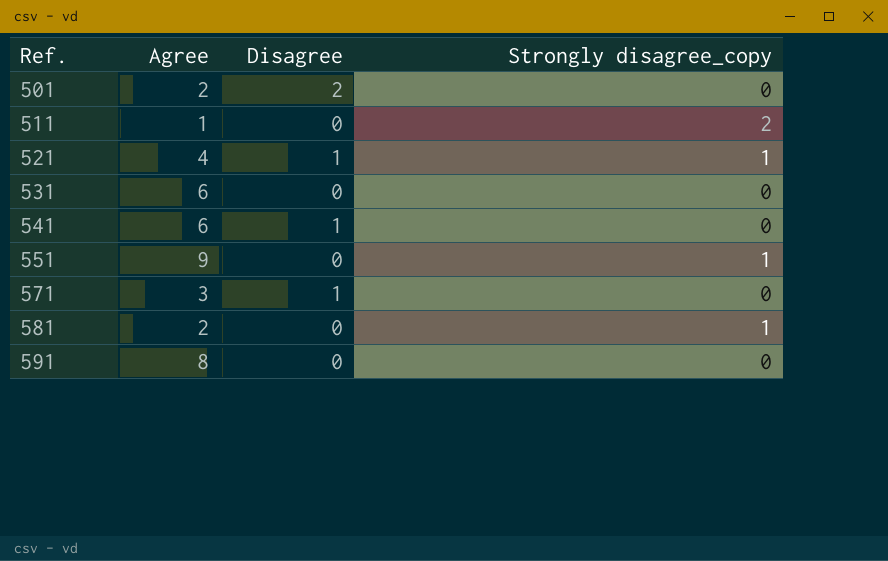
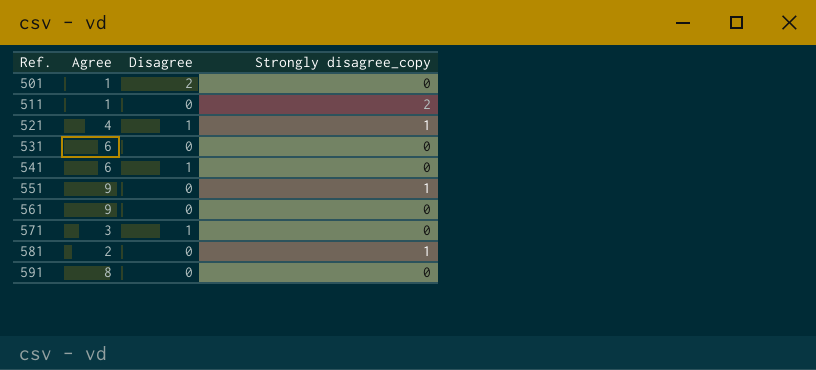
501 | Agree: 2 -> 1
row 561: none -> 9 | 0 | 0

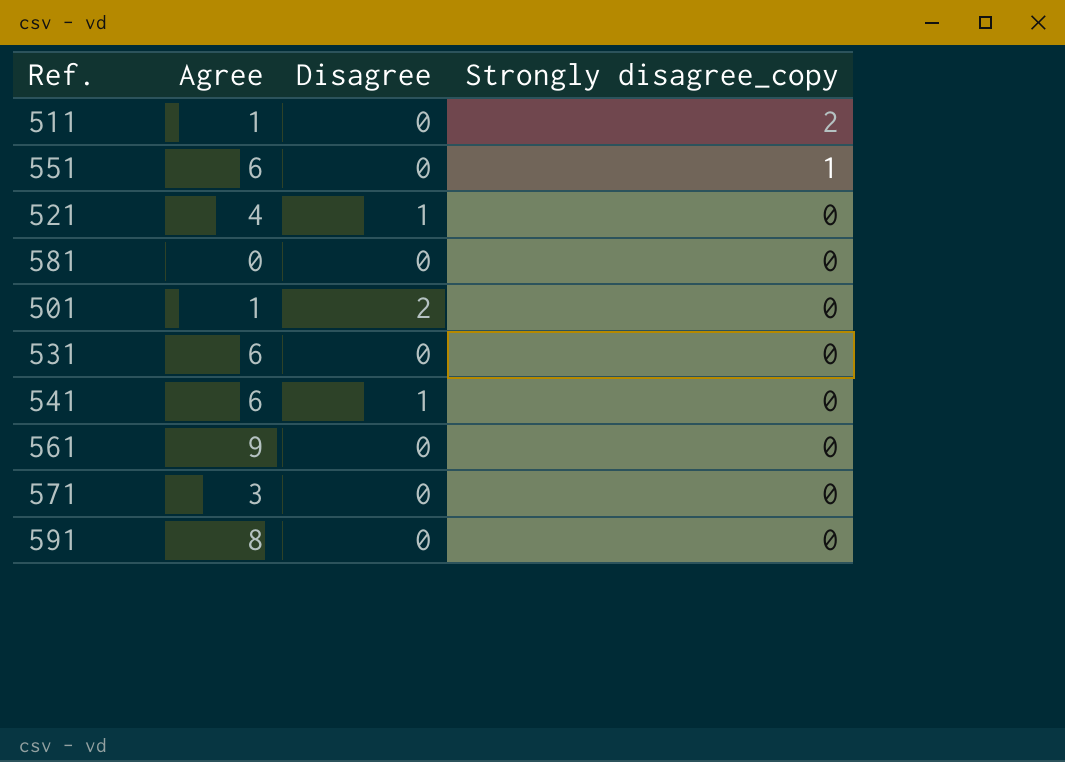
row order: Ref. ascending -> Strongly disagree_copy descending
551 | Agree: 9 -> 6
521 | Strongly disagree_copy: 1 -> 0
581 | Agree: 2 -> 0
581 | Strongly disagree_copy: 1 -> 0
571 | Disagree: 1 -> 0

